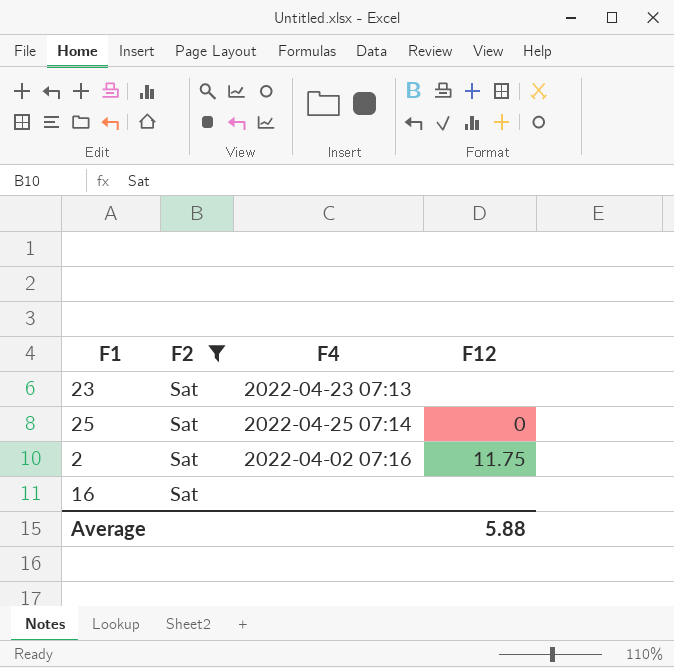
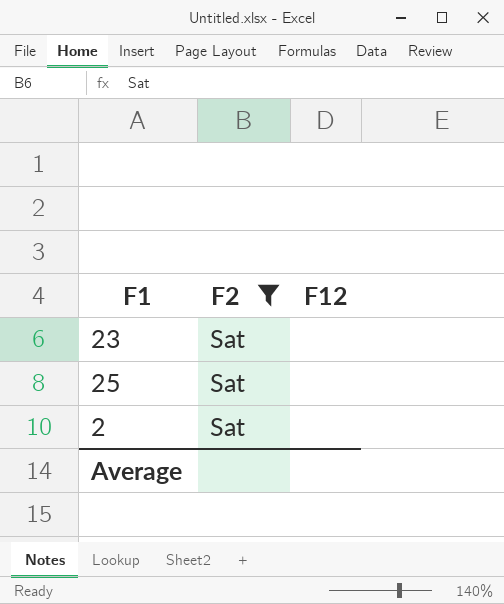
column F4 | position: 3 -> none
row 16: Sat | none | none -> none
25 | F12: 0 -> none
2 | F12: 11.75 -> none
Average | F12: 5.88 -> none

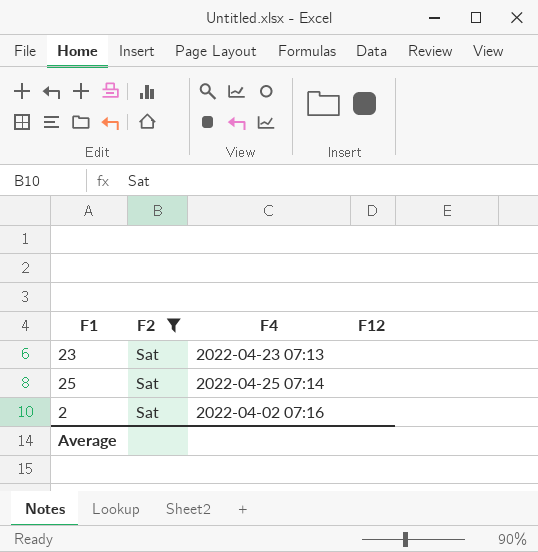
column F4 | position: none -> 3

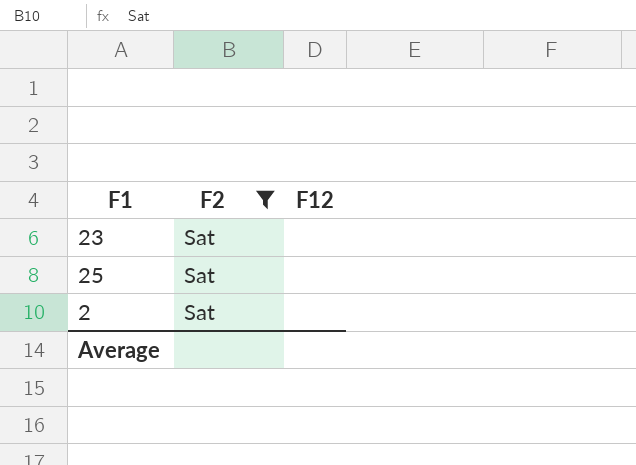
column F4 | position: 3 -> none

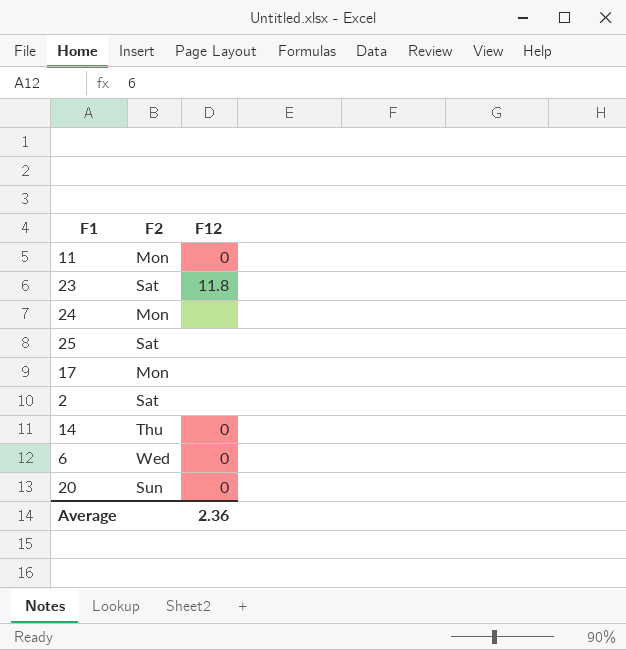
filter: F2 = Sat -> none
23 | F12: none -> 11.8
Average | F12: none -> 2.36

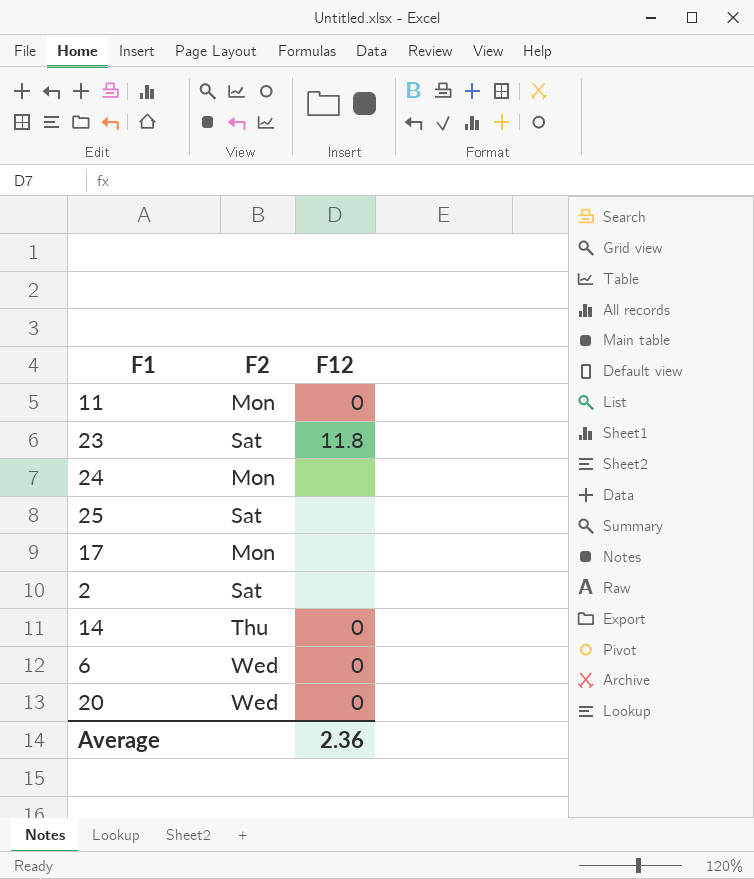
20 | F2: Sun -> Wed

